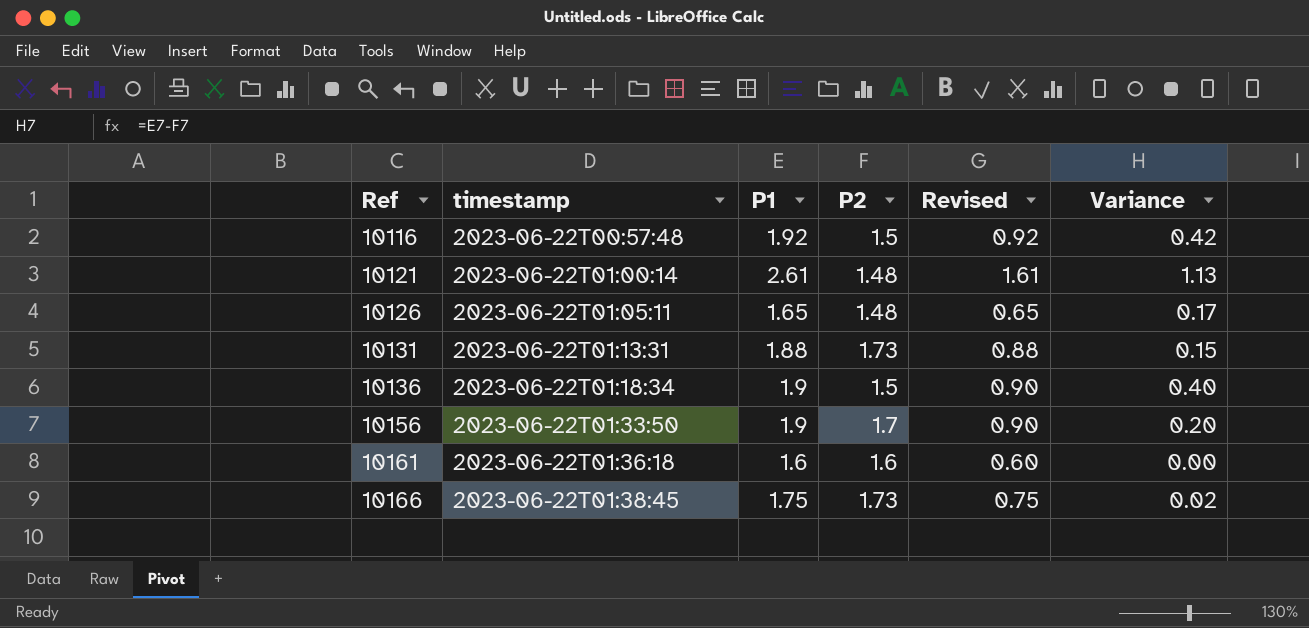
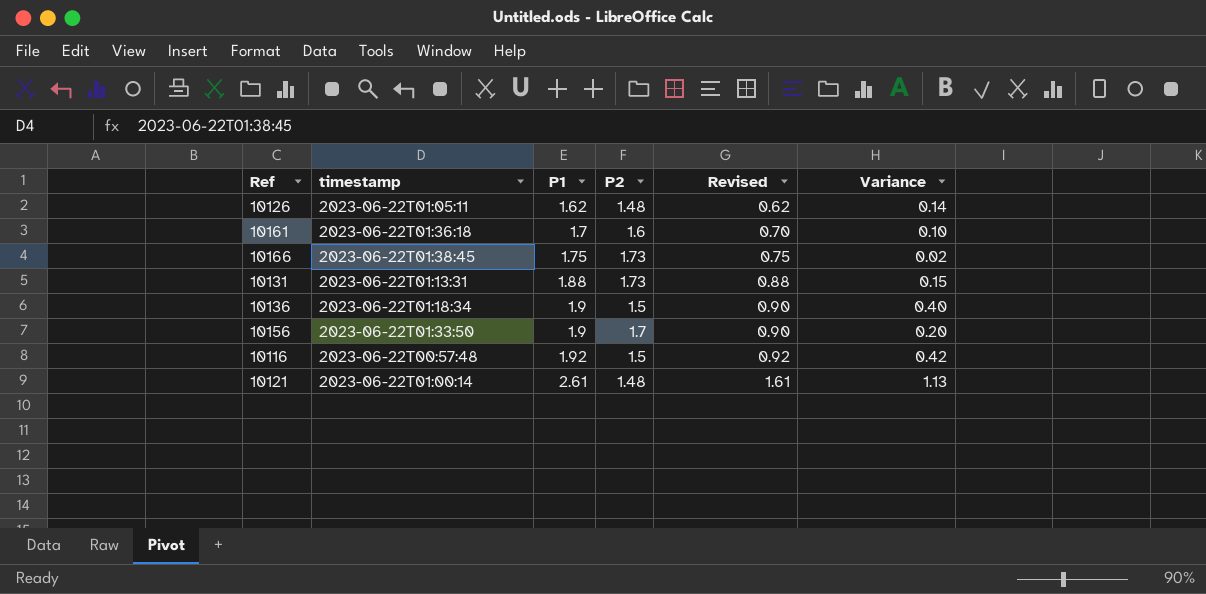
row order: Ref ascending -> P1 ascending
10126 | P1: 1.65 -> 1.62
10126 | Revised: 0.65 -> 0.62
10126 | Variance: 0.17 -> 0.14
10161 | P1: 1.6 -> 1.7
10161 | Revised: 0.60 -> 0.70
10161 | Variance: 0.00 -> 0.10

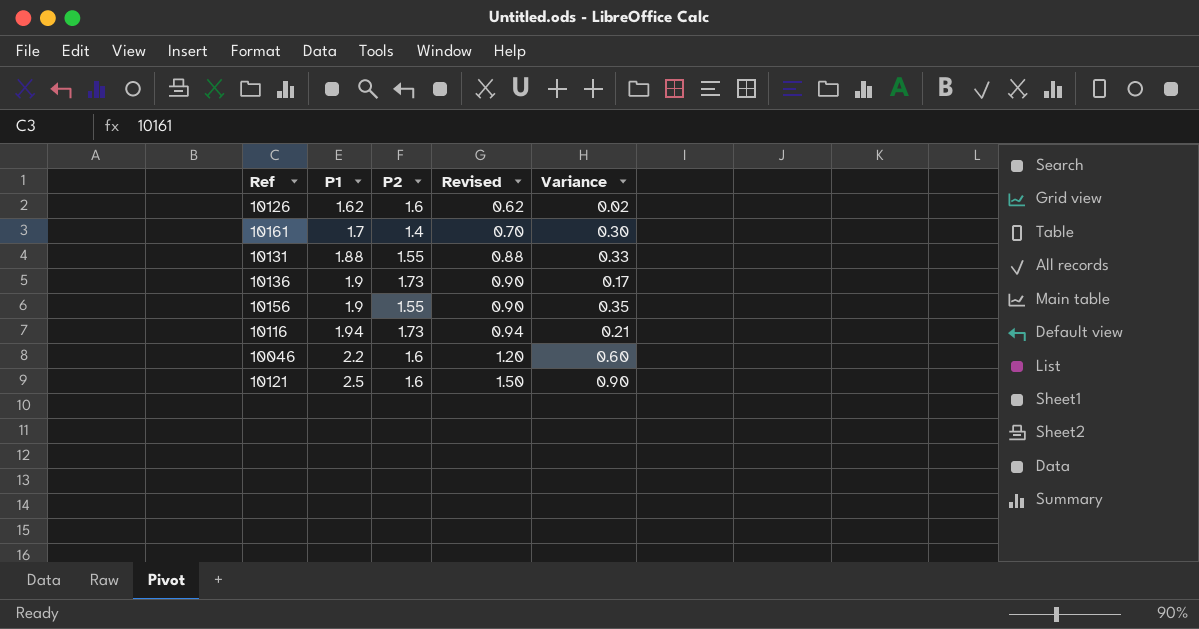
column timestamp | position: 2 -> none
row 10166: 2023-06-22T01:38:45 | 1.75 | 1.73 | 0.75 | 0.02 -> none
10126 | P2: 1.48 -> 1.6
10126 | Variance: 0.14 -> 0.02
10161 | P2: 1.6 -> 1.4
10161 | Variance: 0.10 -> 0.30
10131 | P2: 1.73 -> 1.55
10131 | Variance: 0.15 -> 0.33
10136 | P2: 1.5 -> 1.73
10136 | Variance: 0.40 -> 0.17
10156 | P2: 1.7 -> 1.55
10156 | Variance: 0.20 -> 0.35
10116 | P1: 1.92 -> 1.94
10116 | P2: 1.5 -> 1.73
10116 | Revised: 0.92 -> 0.94
10116 | Variance: 0.42 -> 0.21
row 10046: none -> 2.2 | 1.6 | 1.20 | 0.60
10121 | P1: 2.61 -> 2.5
10121 | P2: 1.48 -> 1.6
10121 | Revised: 1.61 -> 1.50
10121 | Variance: 1.13 -> 0.90

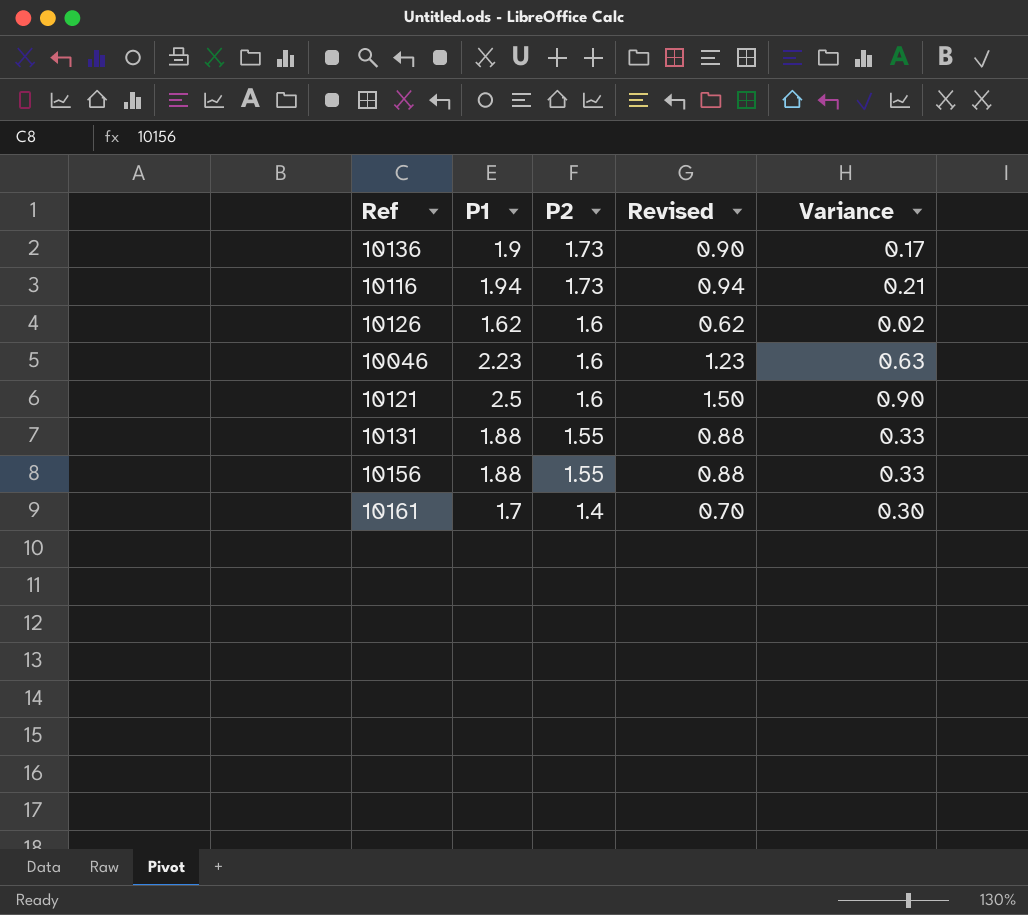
row order: P1 ascending -> P2 descending
10046 | P1: 2.2 -> 2.23
10046 | Revised: 1.20 -> 1.23
10046 | Variance: 0.60 -> 0.63
10156 | P1: 1.9 -> 1.88
10156 | Revised: 0.90 -> 0.88
10156 | Variance: 0.35 -> 0.33

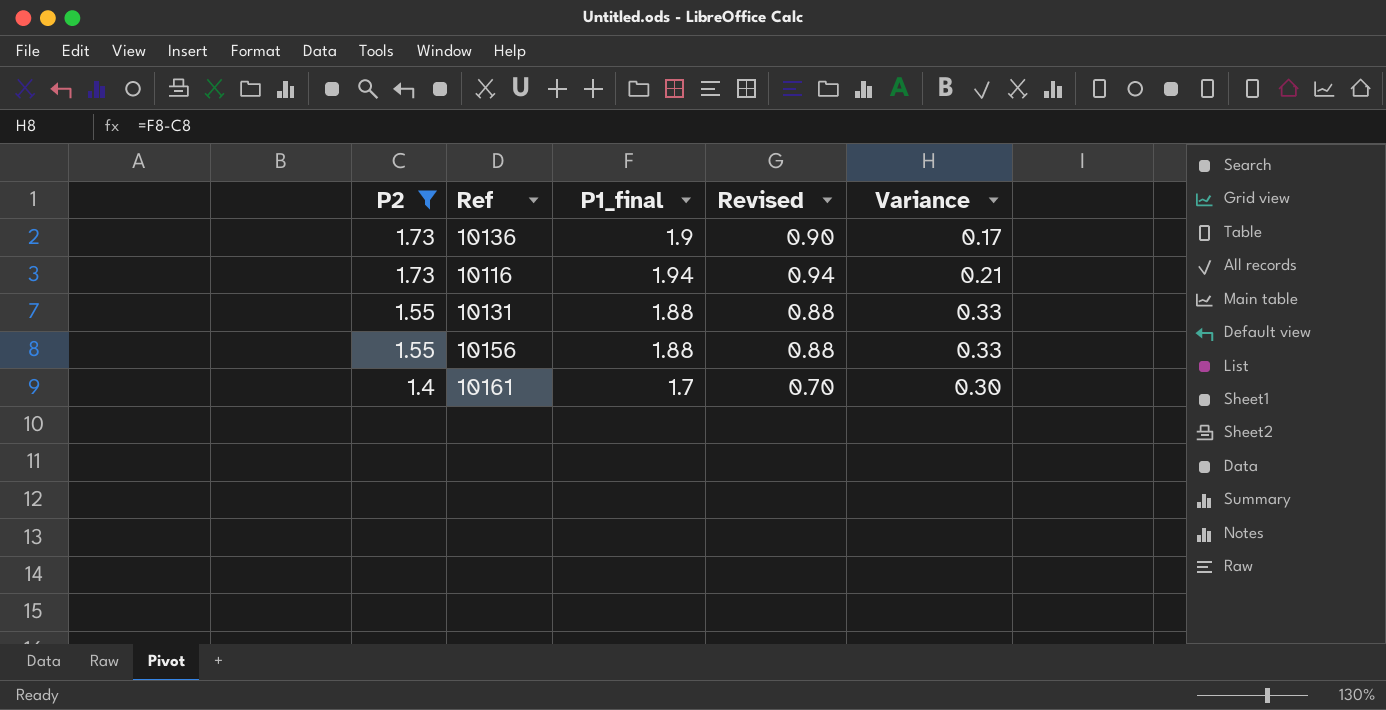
filter: none -> P2 != 1.6
column P2 | position: 3 -> 1
column name: P1 -> P1_final

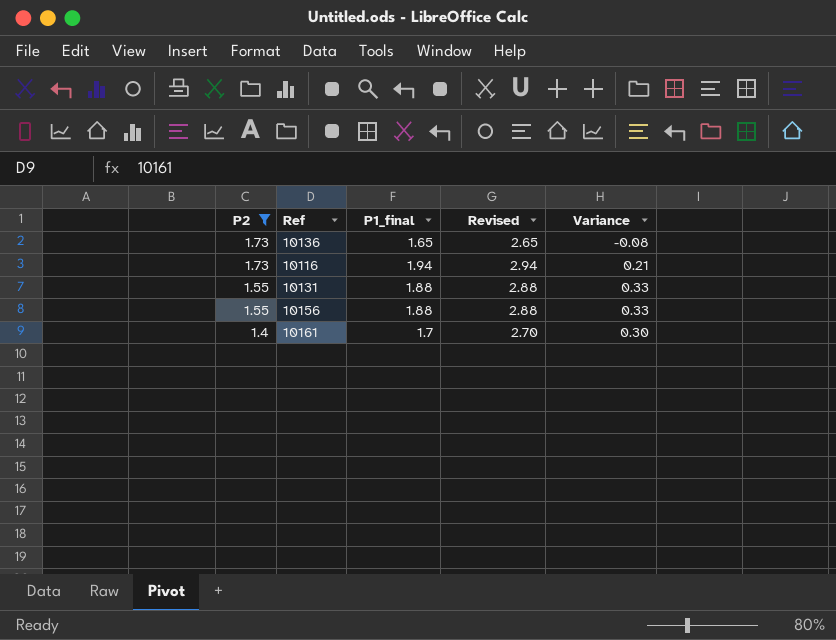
column Revised | formula: [P1_final] - 1 -> [P1_final] + 1
10136 | P1_final: 1.9 -> 1.65
10136 | Variance: 0.17 -> -0.08

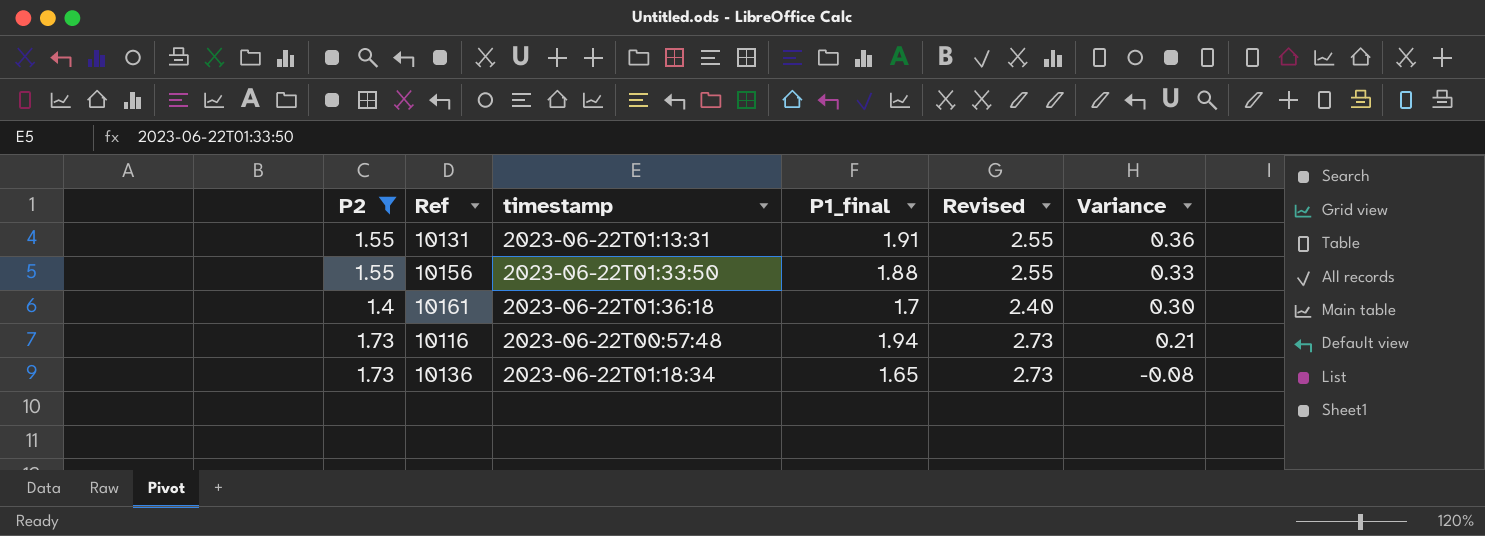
row order: P2 descending -> Variance descending
column timestamp | position: none -> 3
column Revised | formula: [P1_final] + 1 -> [P2] + 1
10131 | P1_final: 1.88 -> 1.91
10131 | Variance: 0.33 -> 0.36

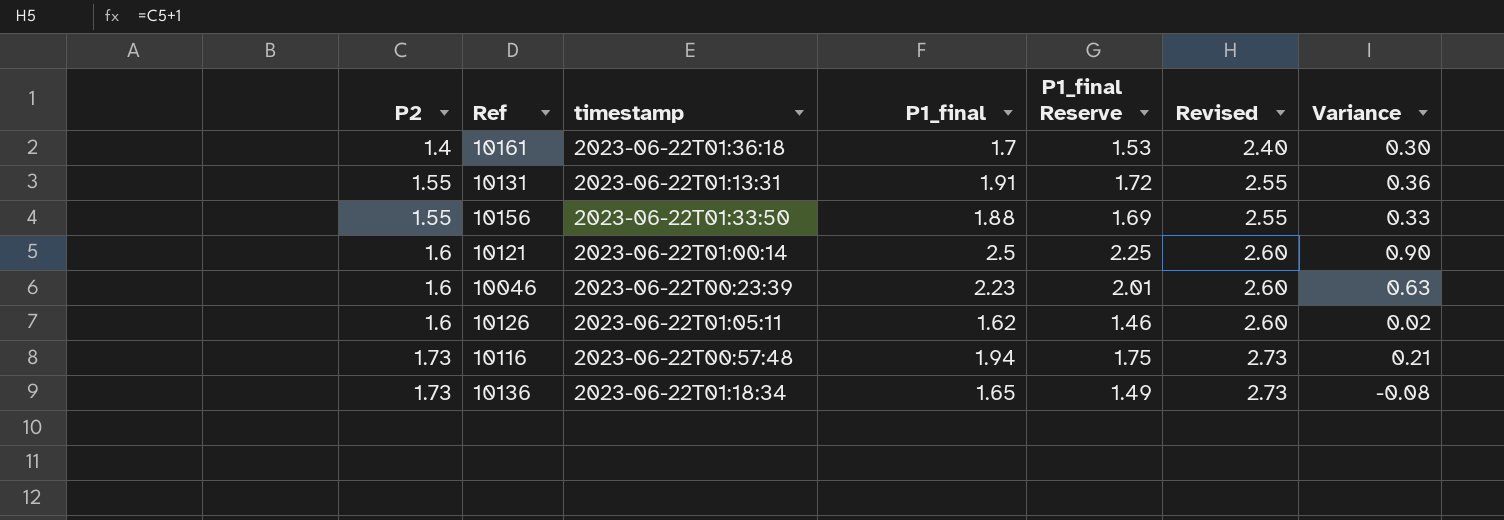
filter: P2 != 1.6 -> none
row order: Variance descending -> P2 ascending
column P1_final Reserve | formula: none -> [P1_final] * 0.9

